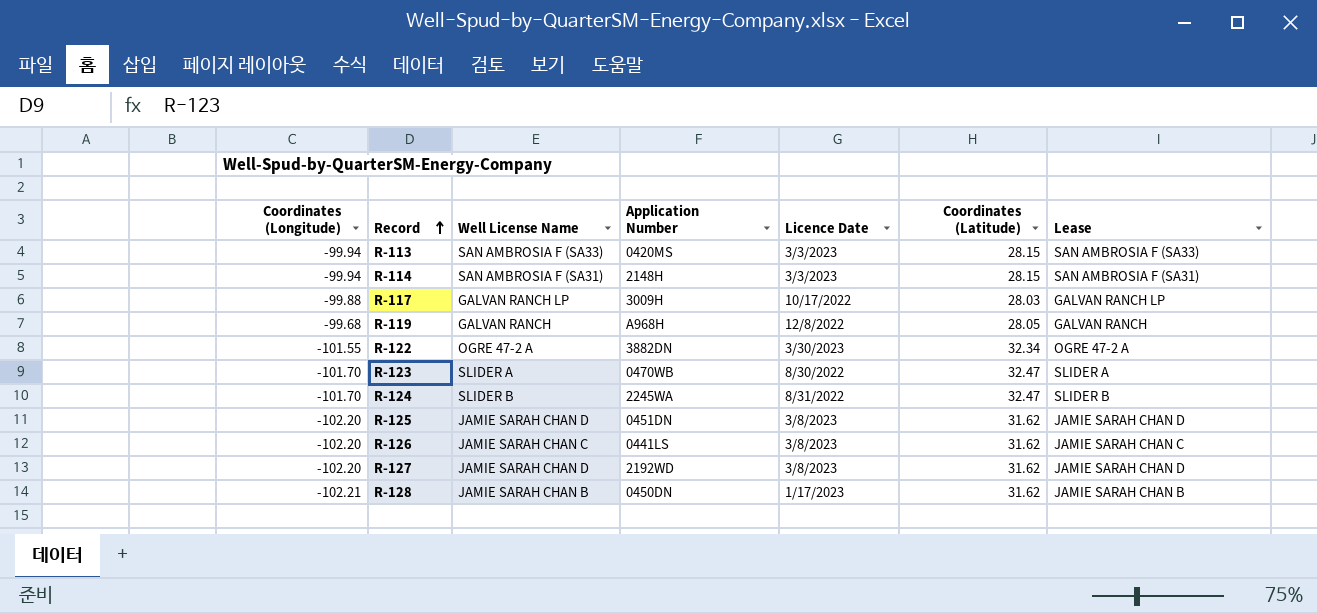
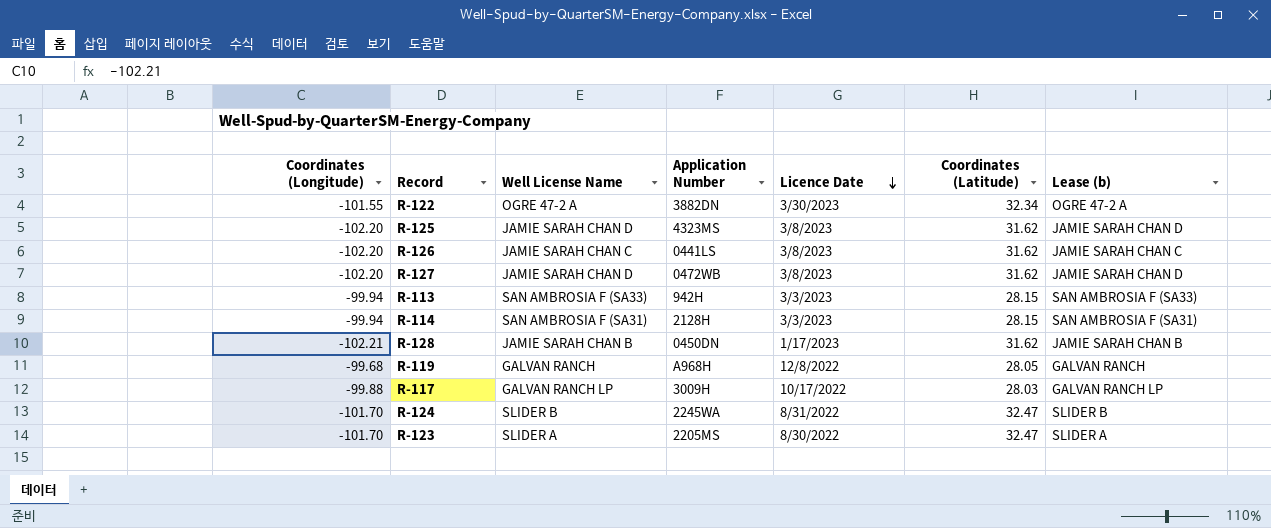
row order: Record ascending -> Licence Date descending
column name: Lease -> Lease (b)
R-125 | Application Number: 0451DN -> 4323MS
R-127 | Application Number: 2192WD -> 0472WB
R-113 | Application Number: 0420MS -> 942H
R-114 | Application Number: 2148H -> 2128H
R-123 | Application Number: 0470WB -> 2205MS

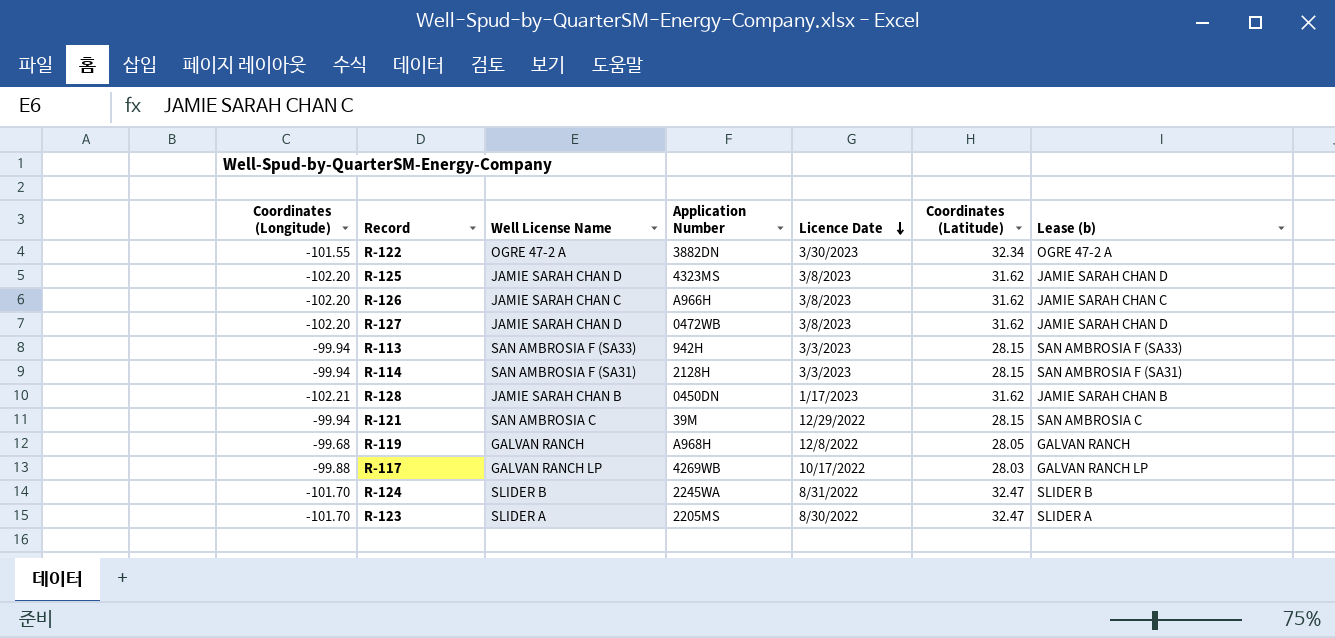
R-126 | Application Number: 0441LS -> A966H
row R-121: none -> -99.94 | SAN AMBROSIA C | 39M | 12/29/2022 | 28.15 | SAN AMBROSIA C
R-117 | Application Number: 3009H -> 4269WB

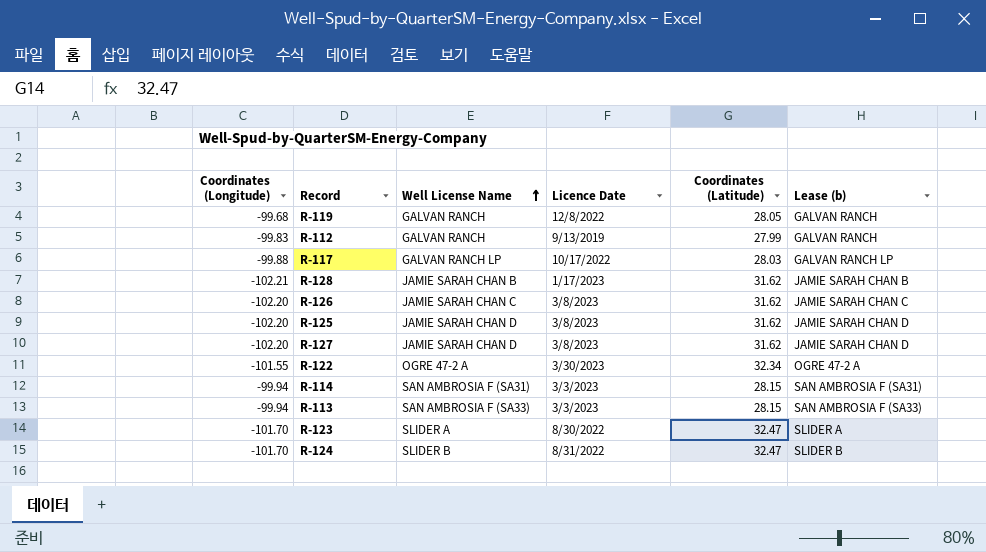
row order: Licence Date descending -> Well License Name ascending
column Application Number | position: 4 -> none
row R-121: -99.94 | SAN AMBROSIA C | 39M | 12/29/2022 | 28.15 | SAN AMBROSIA C -> none
row R-112: none -> -99.83 | GALVAN RANCH | 9/13/2019 | 27.99 | GALVAN RANCH

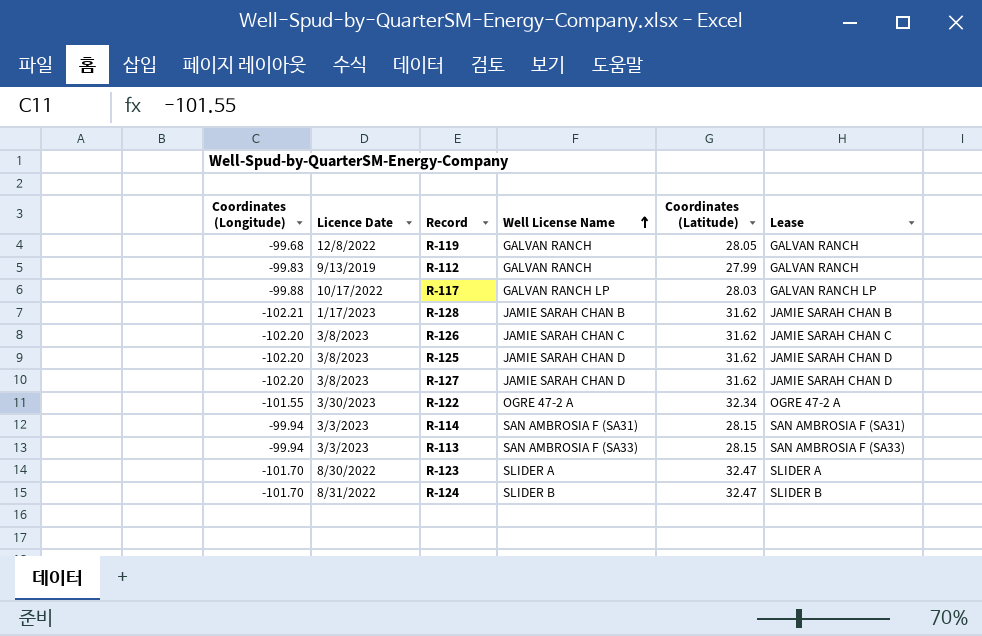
column Licence Date | position: 4 -> 2
column name: Lease (b) -> Lease

